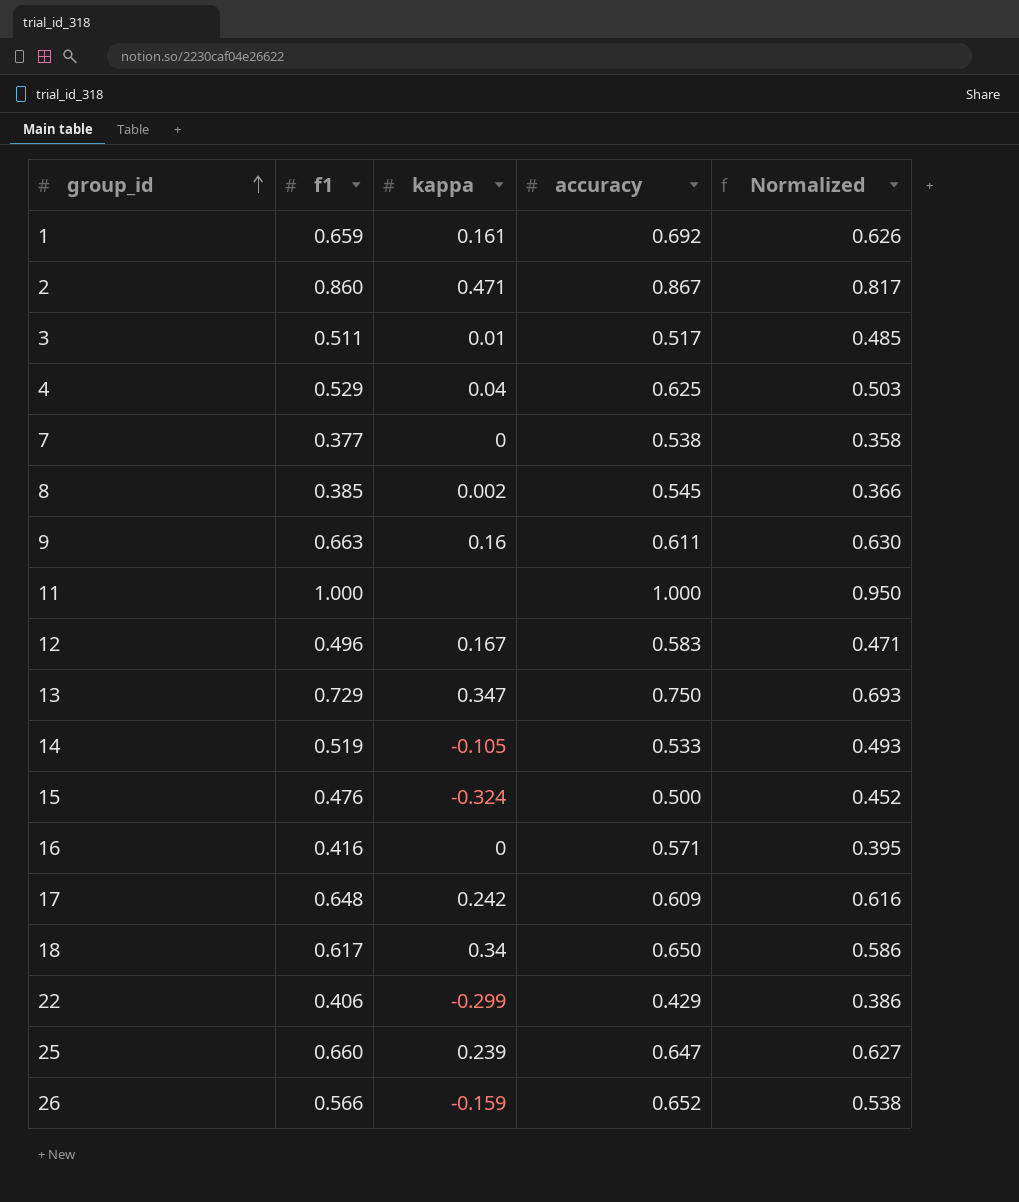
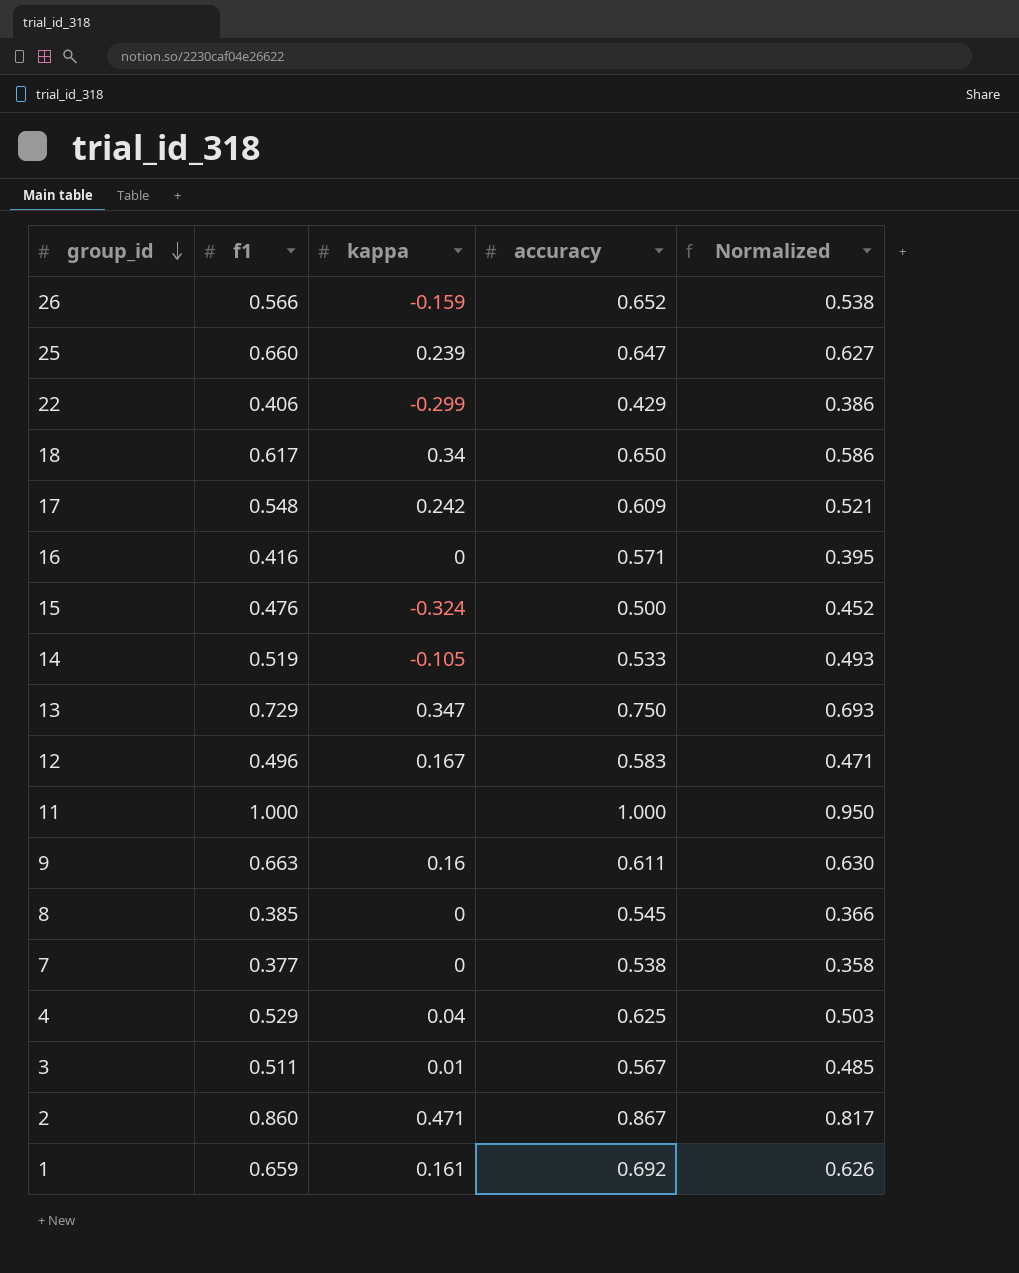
row order: group_id ascending -> group_id descending
17 | f1: 0.648 -> 0.548
17 | Normalized: 0.616 -> 0.521
8 | kappa: 0.002 -> 0
3 | accuracy: 0.517 -> 0.567

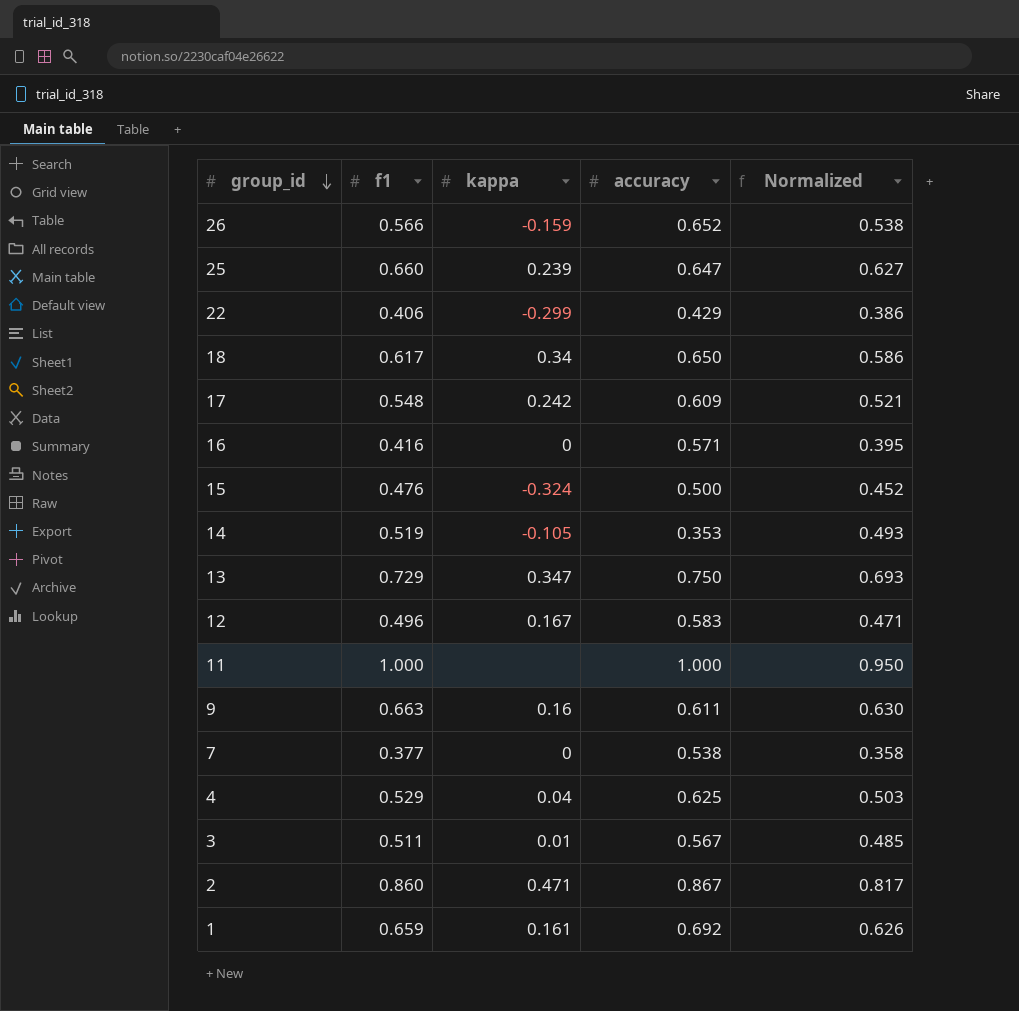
row 8: 0.385 | 0 | 0.545 | 0.366 -> none
14 | accuracy: 0.533 -> 0.353

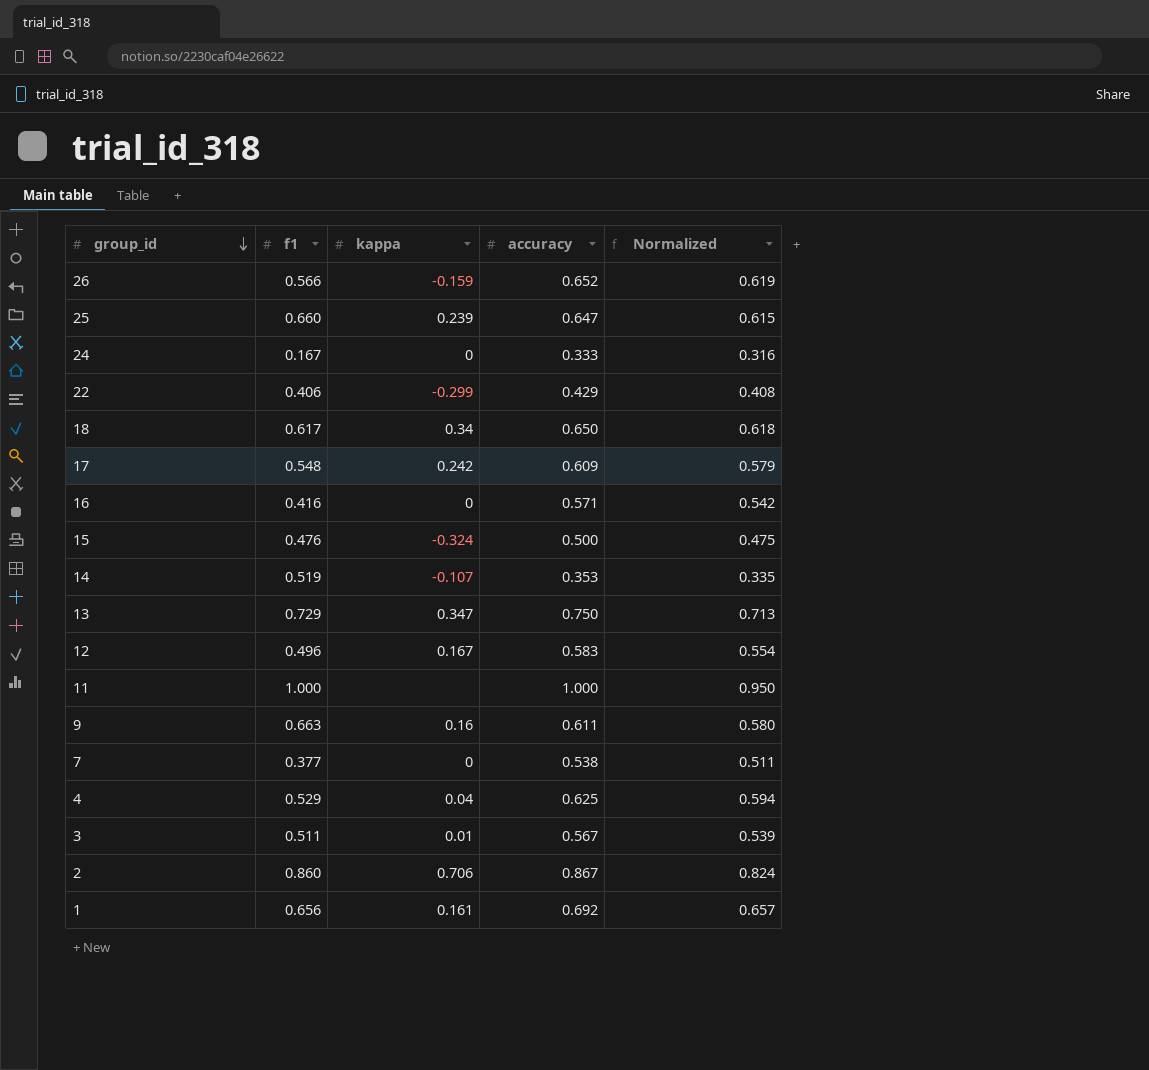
column Normalized | formula: [f1] * 0.95 -> [accuracy] * 0.95
row 24: none -> 0.167 | 0 | 0.333 | 0.316
14 | kappa: -0.105 -> -0.107
2 | kappa: 0.471 -> 0.706
1 | f1: 0.659 -> 0.656

